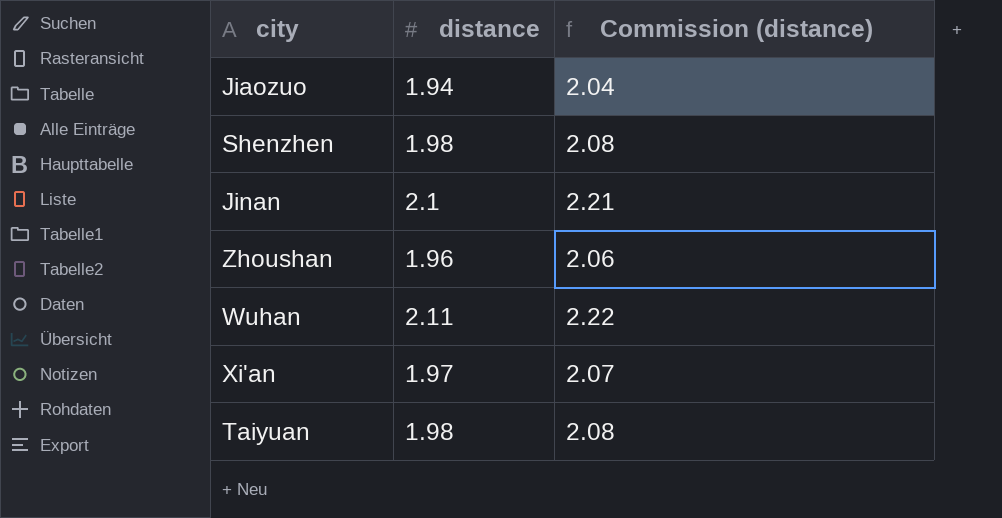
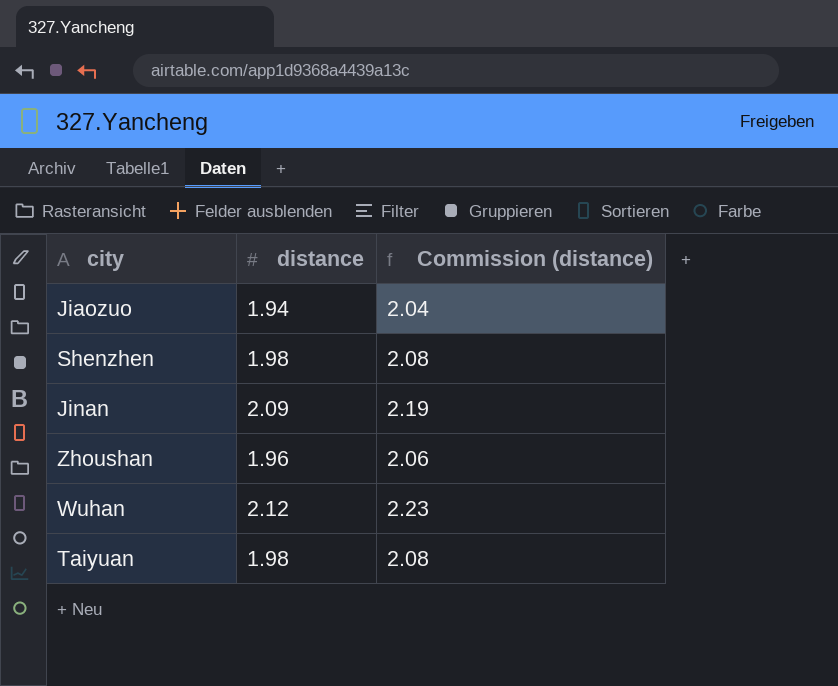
row Xi'an: 1.97 | 2.07 -> none
Jinan | distance: 2.1 -> 2.09
Jinan | Commission (distance): 2.21 -> 2.19
Wuhan | distance: 2.11 -> 2.12
Wuhan | Commission (distance): 2.22 -> 2.23

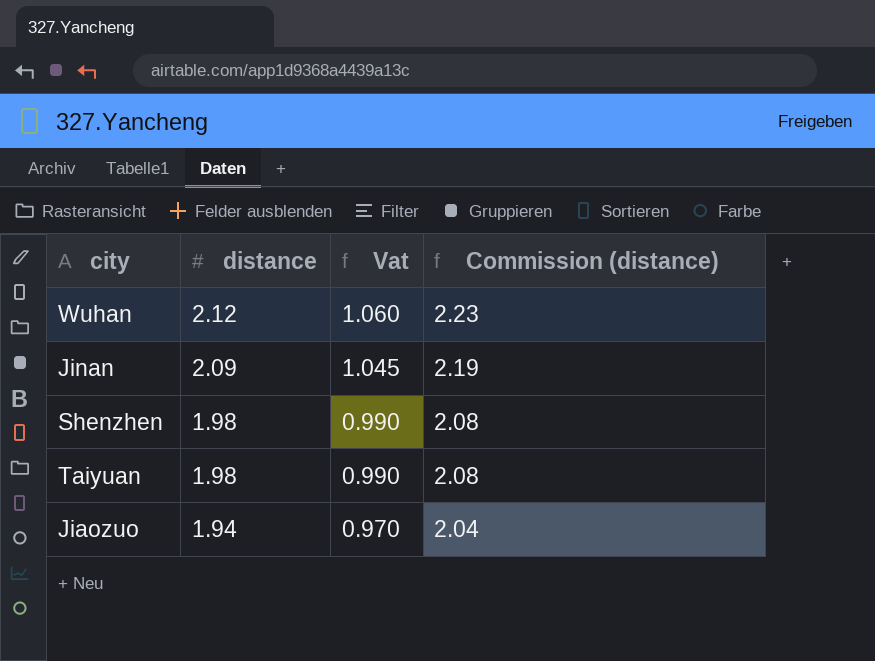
row order: none -> distance descending
column Vat | formula: none -> [distance] * 0.5
row Zhoushan: 1.96 | 2.06 -> none

